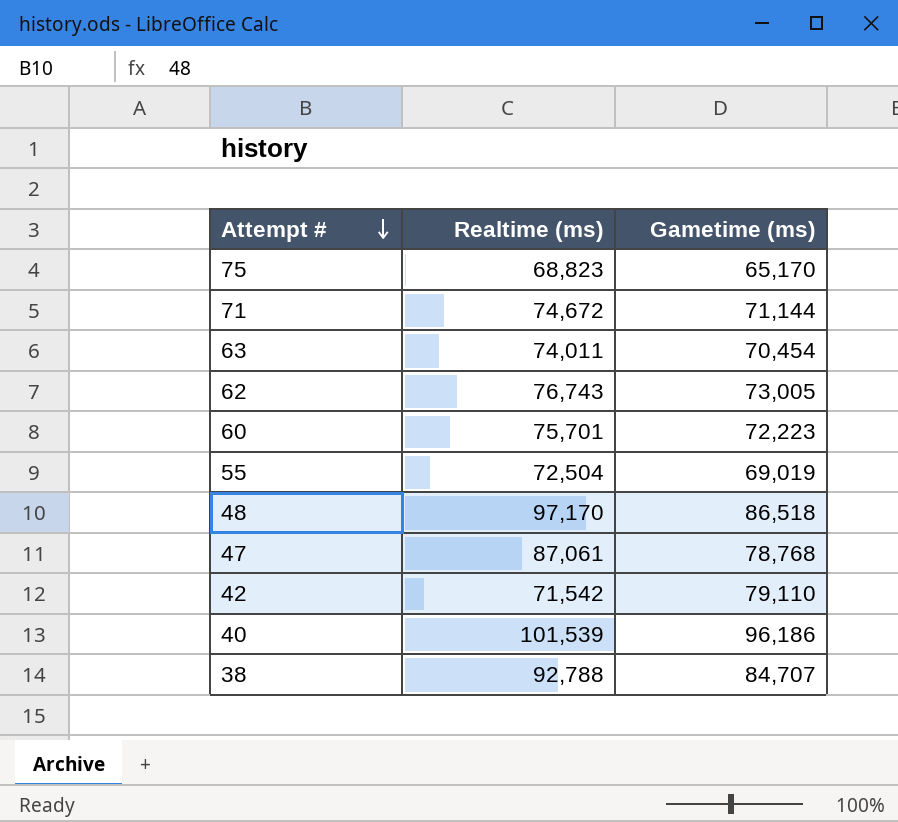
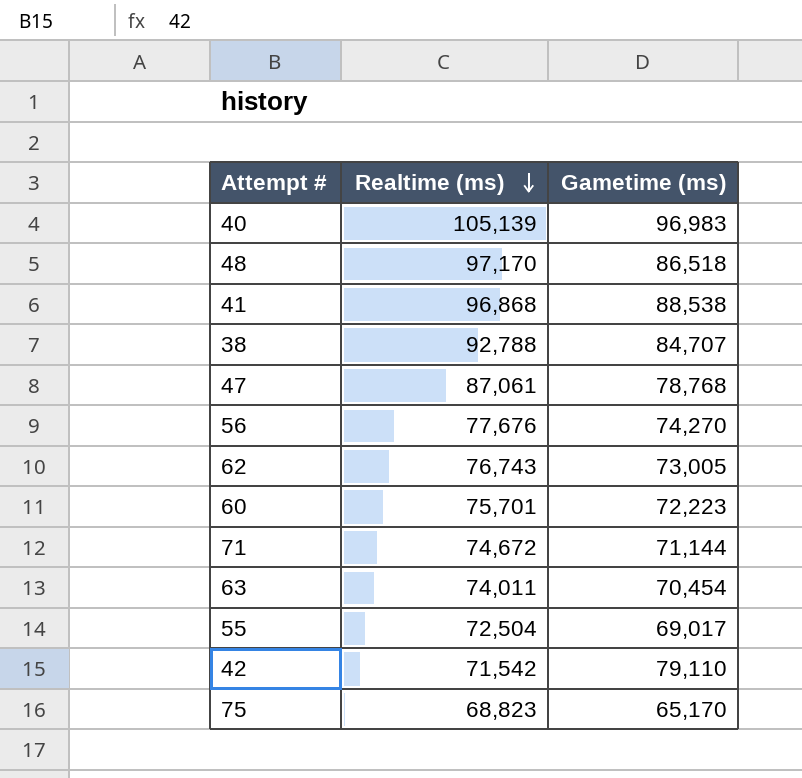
row order: Attempt # descending -> Realtime (ms) descending
40 | Realtime (ms): 101,539 -> 105,139
40 | Gametime (ms): 96,186 -> 96,983
row 41: none -> 96,868 | 88,538
row 56: none -> 77,676 | 74,270
55 | Gametime (ms): 69,019 -> 69,017

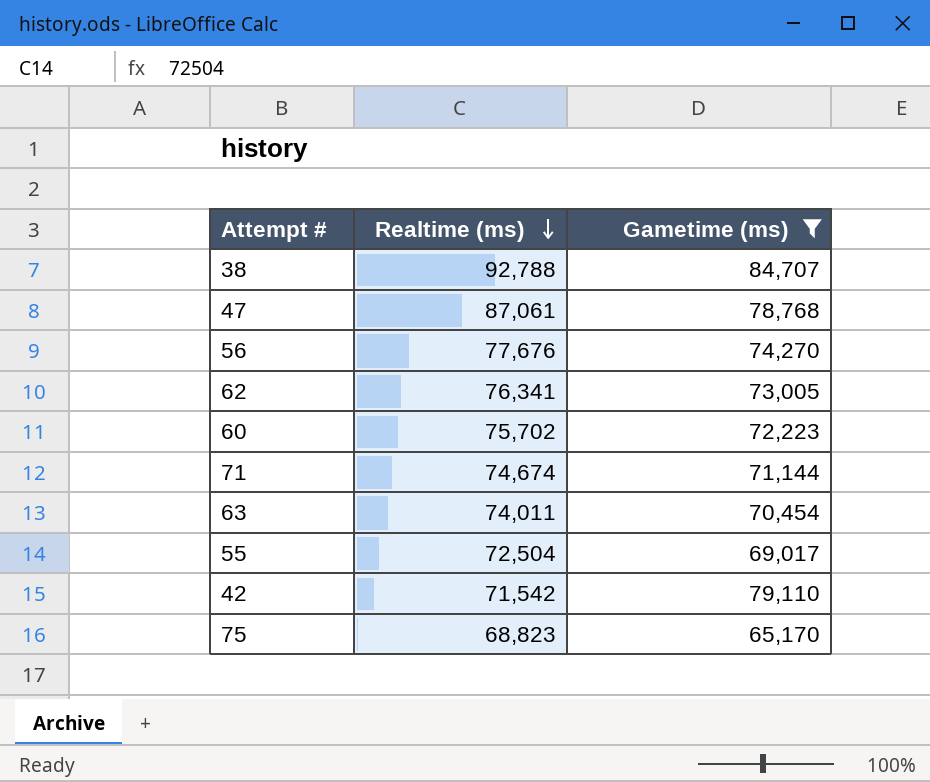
filter: none -> Gametime (ms) <= 84,707
62 | Realtime (ms): 76,743 -> 76,341
60 | Realtime (ms): 75,701 -> 75,702
71 | Realtime (ms): 74,672 -> 74,674

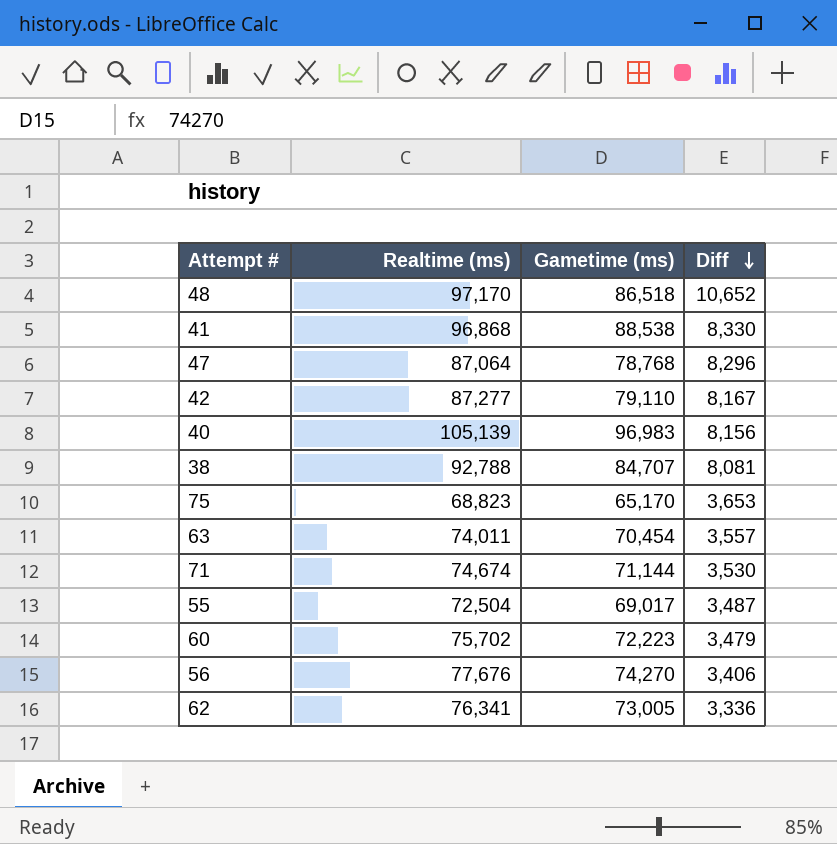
filter: Gametime (ms) <= 84,707 -> none
row order: Realtime (ms) descending -> Diff descending
column Diff | formula: none -> [Realtime (ms)] - [Gametime (ms)]
47 | Realtime (ms): 87,061 -> 87,064
42 | Realtime (ms): 71,542 -> 87,277

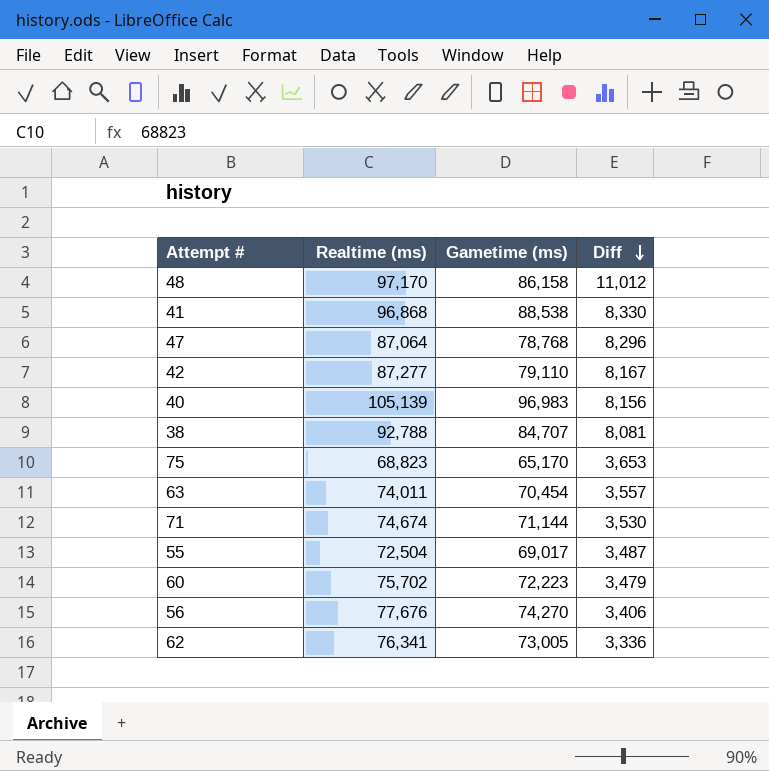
48 | Gametime (ms): 86,518 -> 86,158
48 | Diff: 10,652 -> 11,012

